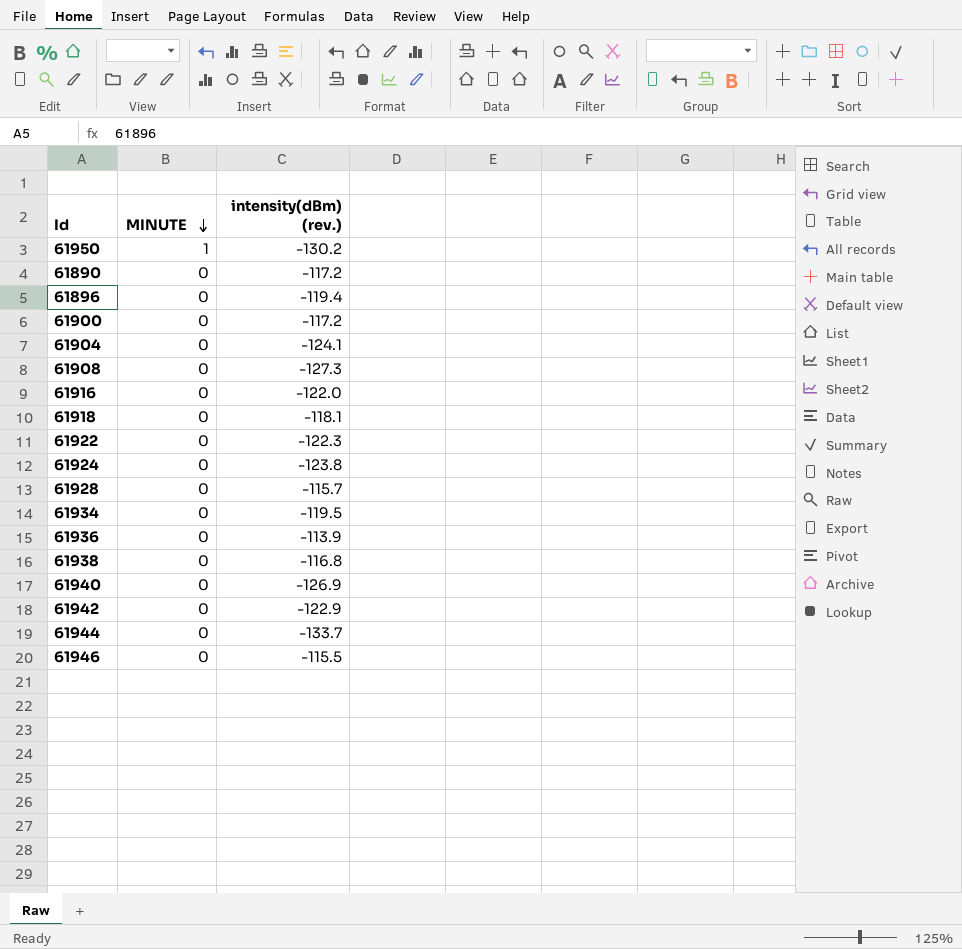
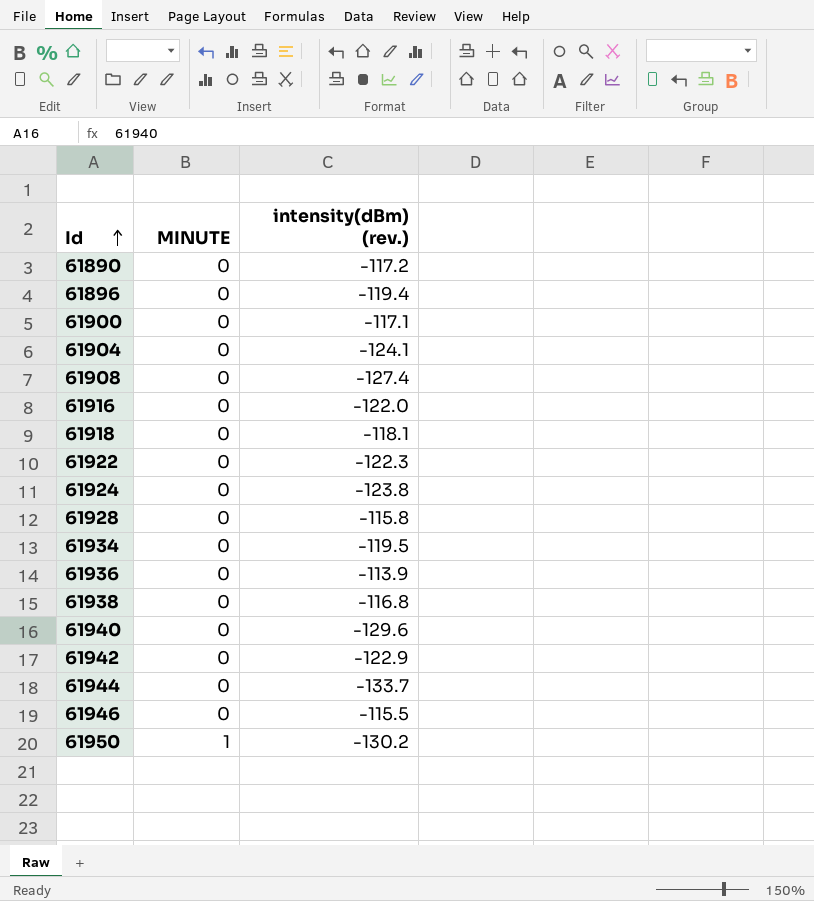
row order: MINUTE descending -> Id ascending
61900 | intensity(dBm) (rev.): -117.2 -> -117.1
61908 | intensity(dBm) (rev.): -127.3 -> -127.4
61928 | intensity(dBm) (rev.): -115.7 -> -115.8
61940 | intensity(dBm) (rev.): -126.9 -> -129.6

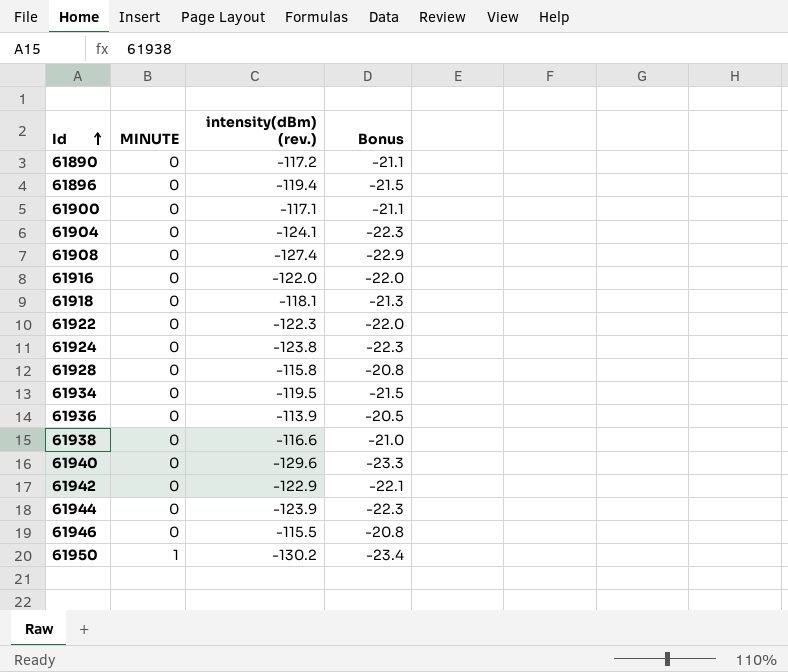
column Bonus | formula: none -> [intensity(dBm) (rev.)] * 0.18
61938 | intensity(dBm) (rev.): -116.8 -> -116.6
61944 | intensity(dBm) (rev.): -133.7 -> -123.9

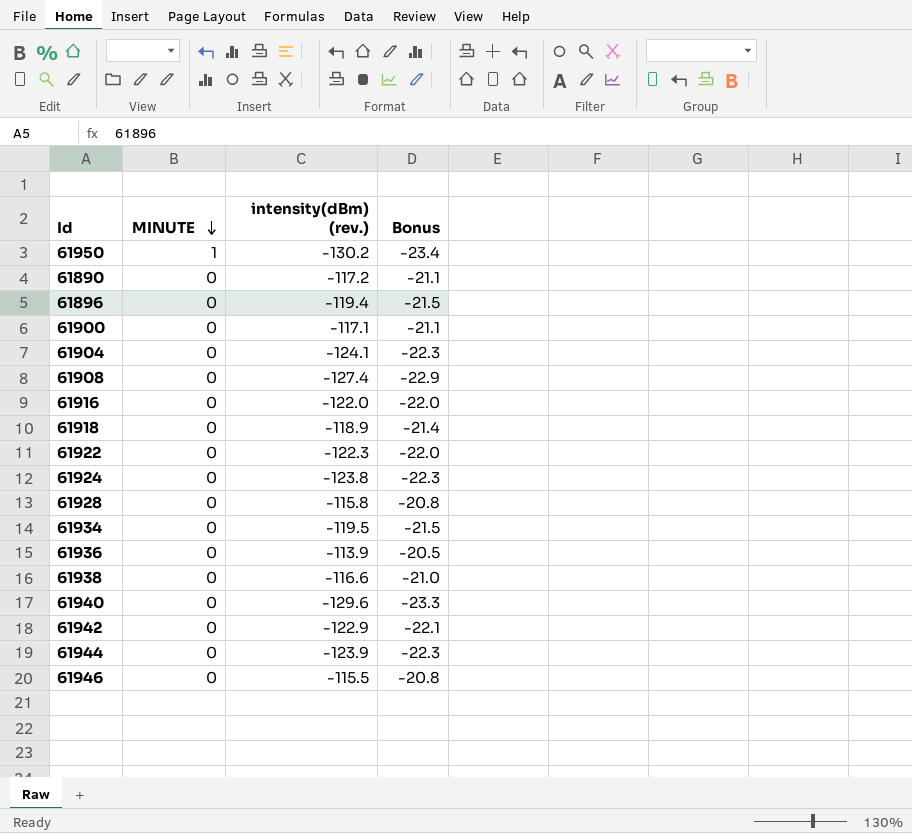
row order: Id ascending -> MINUTE descending
61918 | intensity(dBm) (rev.): -118.1 -> -118.9
61918 | Bonus: -21.3 -> -21.4

